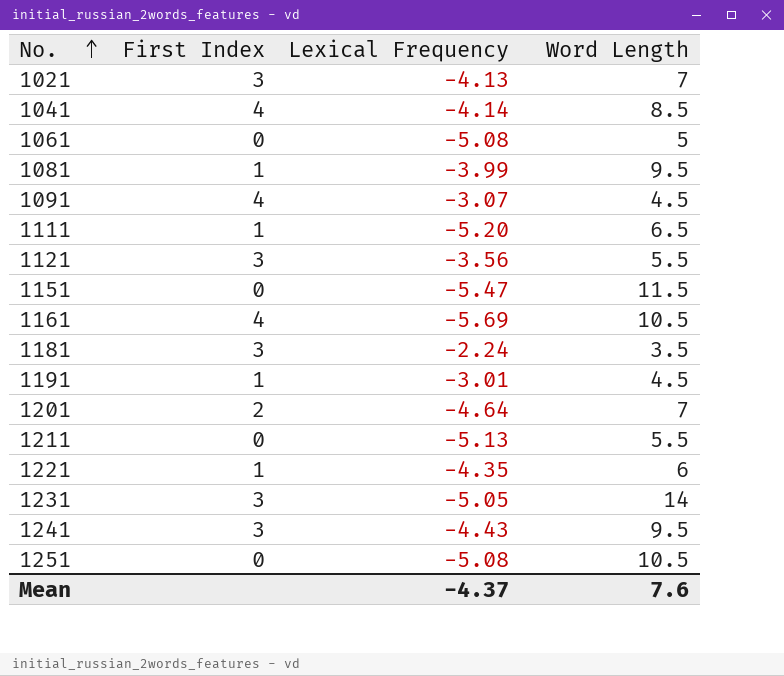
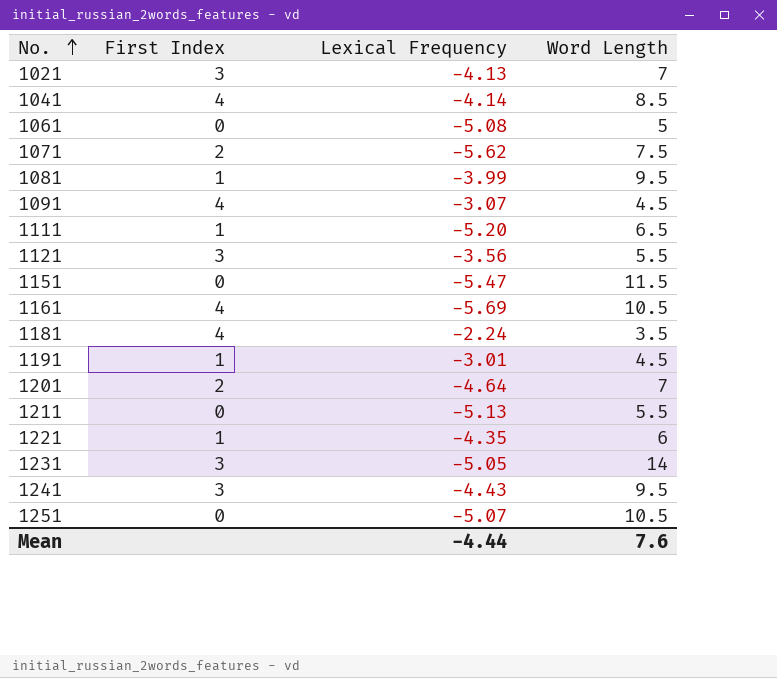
row 1071: none -> 2 | -5.62 | 7.5
1181 | First Index: 3 -> 4
1251 | Lexical Frequency: -5.08 -> -5.07
Mean | Lexical Frequency: -4.37 -> -4.44

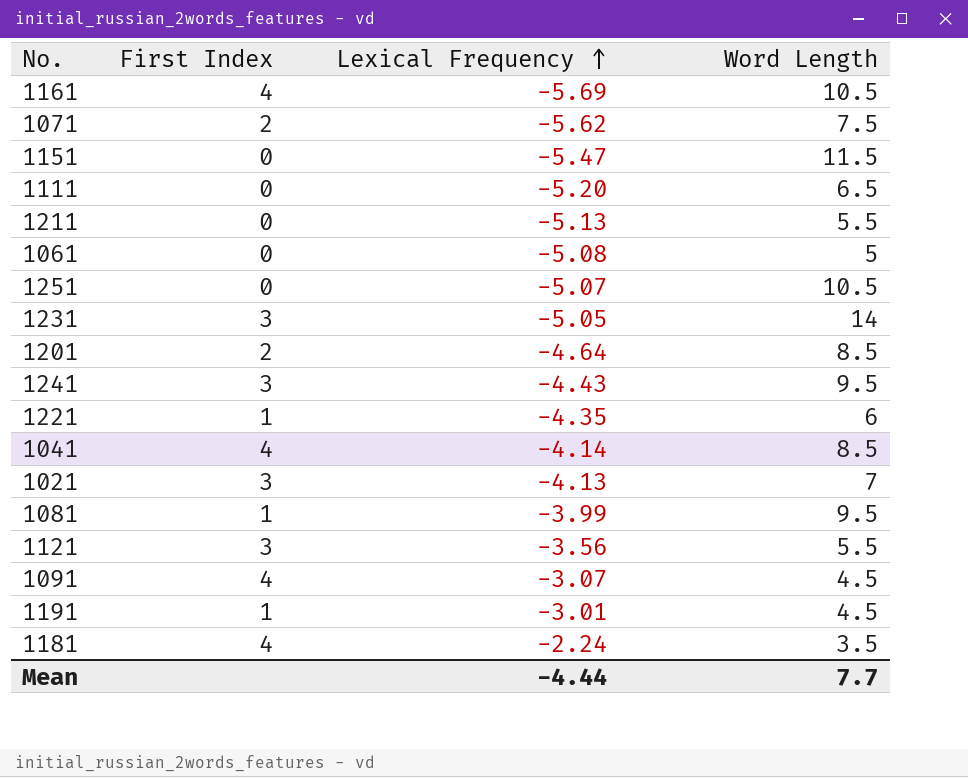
row order: No. ascending -> Lexical Frequency ascending
1111 | First Index: 1 -> 0
1201 | Word Length: 7 -> 8.5
Mean | Word Length: 7.6 -> 7.7

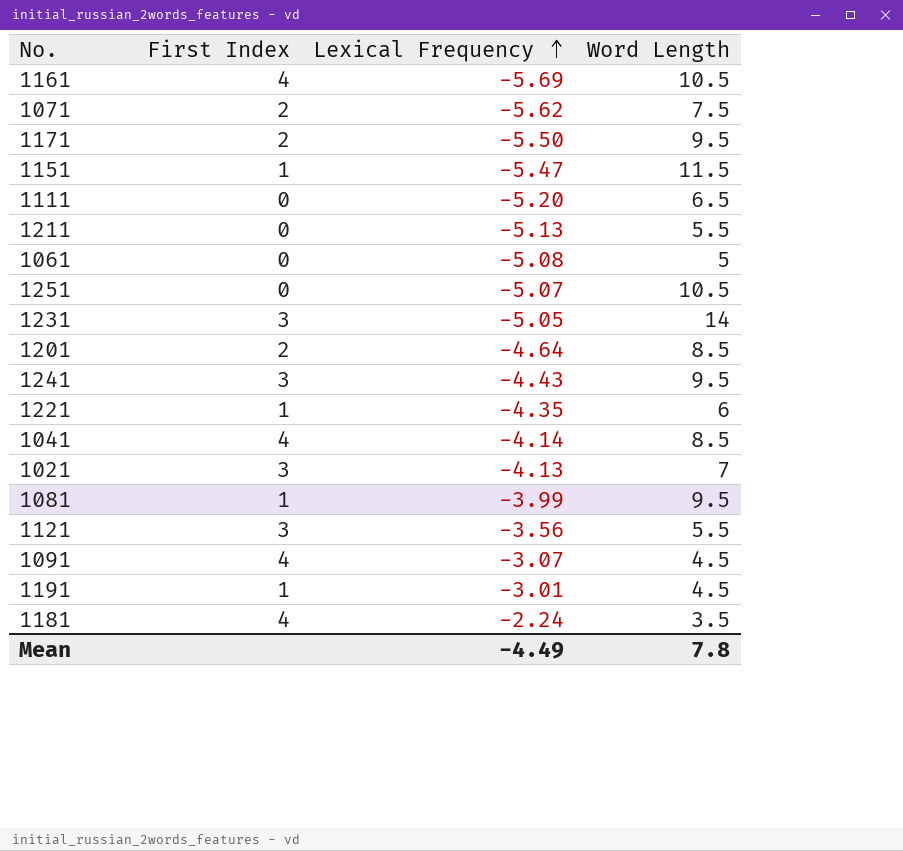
row 1171: none -> 2 | -5.50 | 9.5
1151 | First Index: 0 -> 1
Mean | Lexical Frequency: -4.44 -> -4.49
Mean | Word Length: 7.7 -> 7.8

